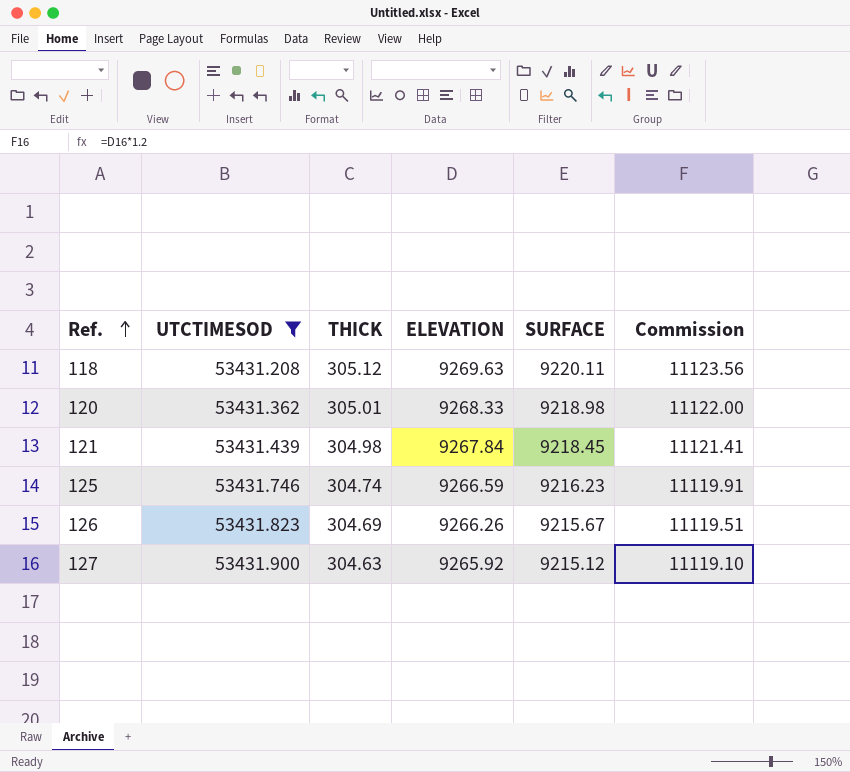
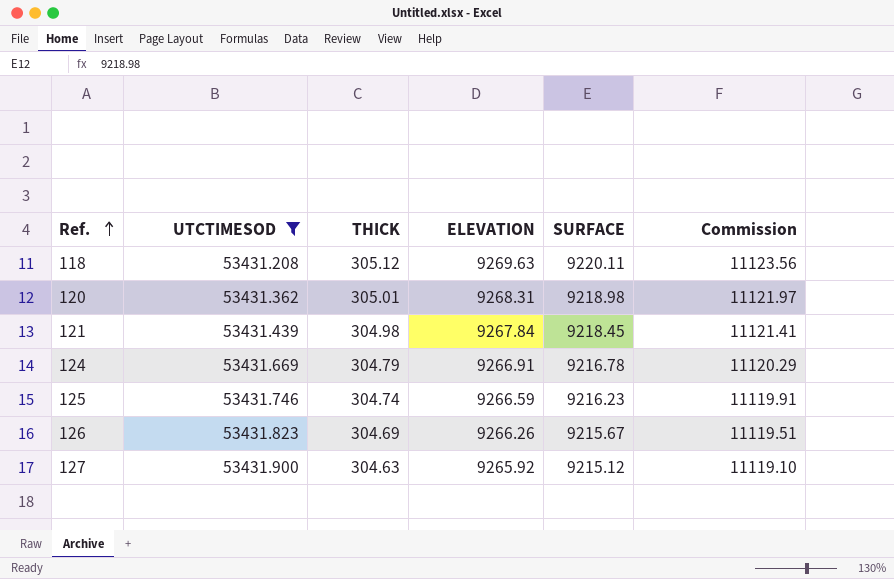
120 | ELEVATION: 9268.33 -> 9268.31
120 | Commission: 11122.00 -> 11121.97
row 124: none -> 53431.669 | 304.79 | 9266.91 | 9216.78 | 11120.29

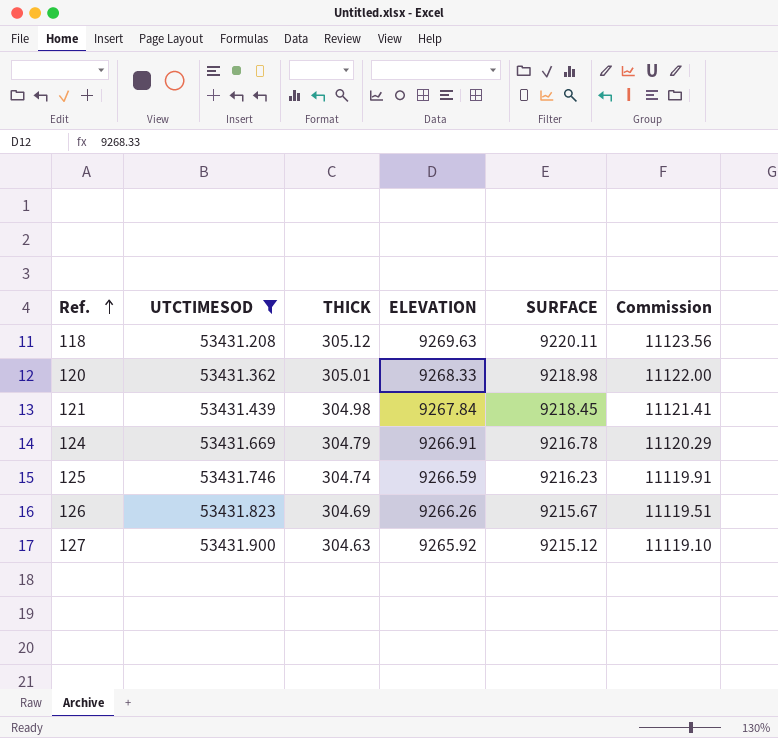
120 | ELEVATION: 9268.31 -> 9268.33
120 | Commission: 11121.97 -> 11122.00

